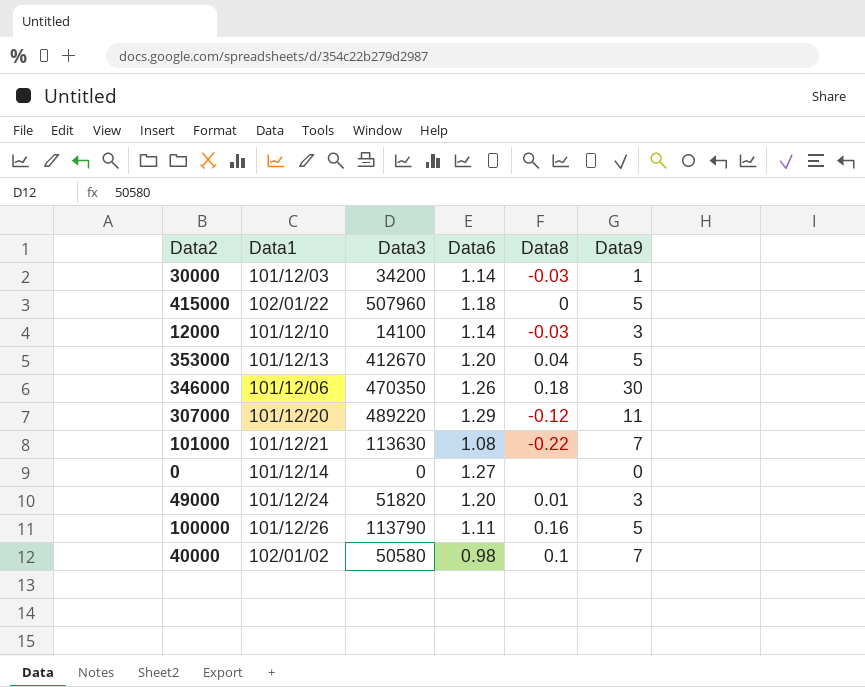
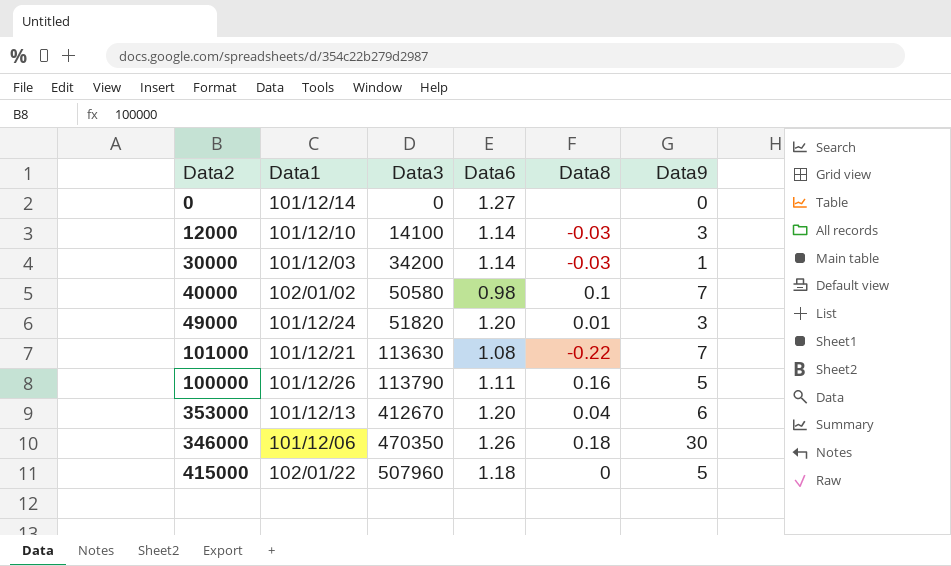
row order: none -> Data3 ascending
row 307000: 101/12/20 | 489220 | 1.29 | -0.12 | 11 -> none
353000 | Data9: 5 -> 6

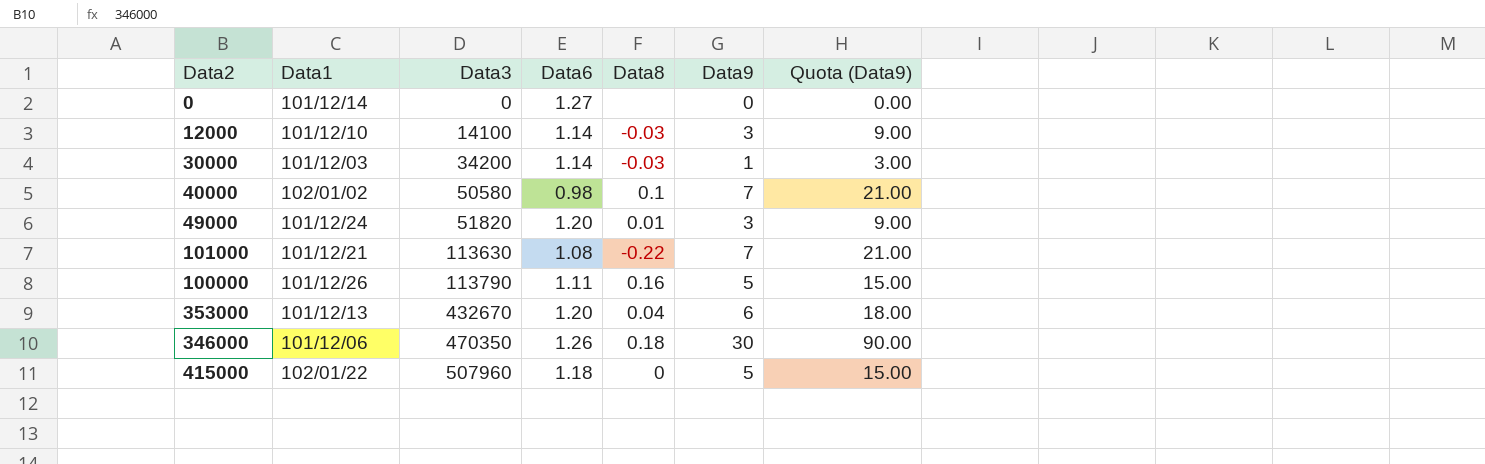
column Quota (Data9) | formula: none -> [Data9] * 3
353000 | Data3: 412670 -> 432670

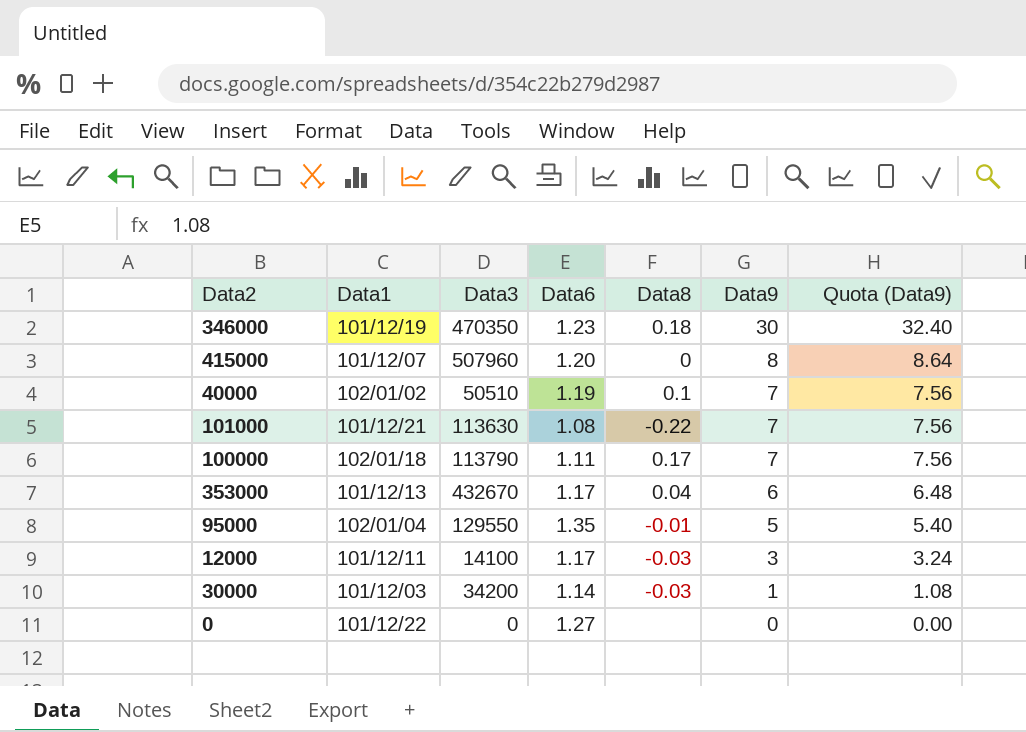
row order: Data3 ascending -> Data9 descending
column Quota (Data9) | formula: [Data9] * 3 -> [Data9] * 1.08
row 49000: 101/12/24 | 51820 | 1.20 | 0.01 | 3 | 9.00 -> none
346000 | Data1: 101/12/06 -> 101/12/19
346000 | Data6: 1.26 -> 1.23
415000 | Data1: 102/01/22 -> 101/12/07
415000 | Data6: 1.18 -> 1.20
415000 | Data9: 5 -> 8
40000 | Data3: 50580 -> 50510
40000 | Data6: 0.98 -> 1.19
100000 | Data1: 101/12/26 -> 102/01/18
100000 | Data8: 0.16 -> 0.17
100000 | Data9: 5 -> 7
353000 | Data6: 1.20 -> 1.17
row 95000: none -> 102/01/04 | 129550 | 1.35 | -0.01 | 5 | 5.40
12000 | Data1: 101/12/10 -> 101/12/11
12000 | Data6: 1.14 -> 1.17
0 | Data1: 101/12/14 -> 101/12/22

